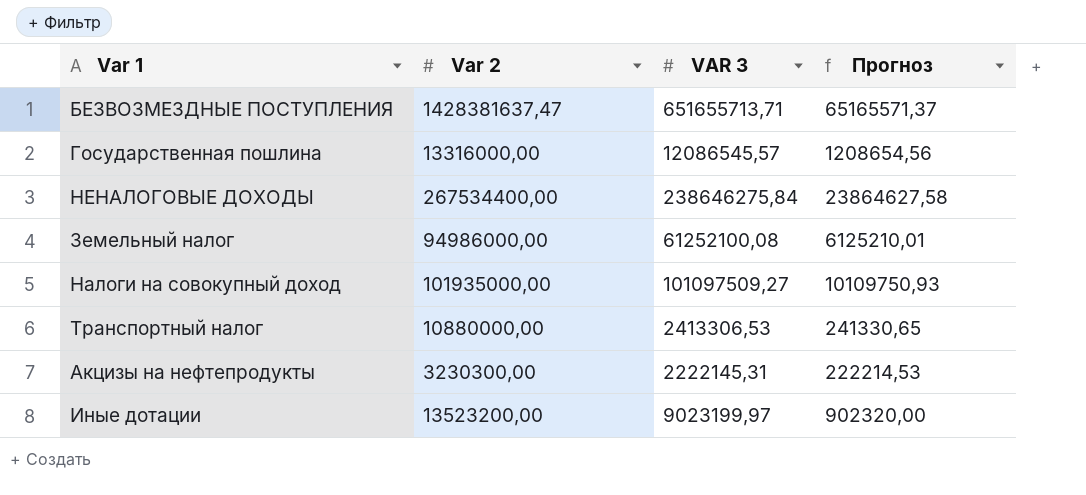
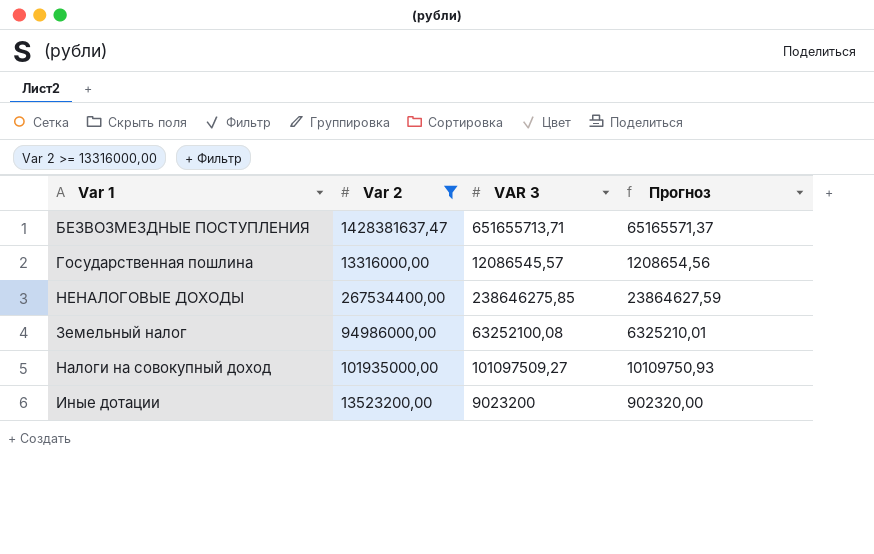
filter: none -> Var 2 >= 13316000,00
НЕНАЛОГОВЫЕ ДОХОДЫ | VAR 3: 238646275,84 -> 238646275,85
НЕНАЛОГОВЫЕ ДОХОДЫ | Прогноз: 23864627,58 -> 23864627,59
Земельный налог | VAR 3: 61252100,08 -> 63252100,08
Земельный налог | Прогноз: 6125210,01 -> 6325210,01
Иные дотации | VAR 3: 9023199,97 -> 9023200

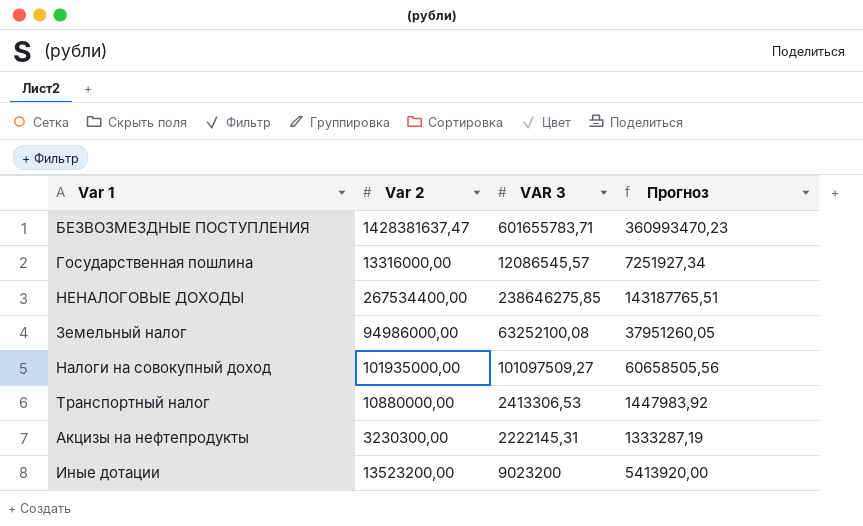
filter: Var 2 >= 13316000,00 -> none
column Прогноз | formula: [VAR 3] * 0,1 -> [VAR 3] * 0,6
БЕЗВОЗМЕЗДНЫЕ ПОСТУПЛЕНИЯ | VAR 3: 651655713,71 -> 601655783,71

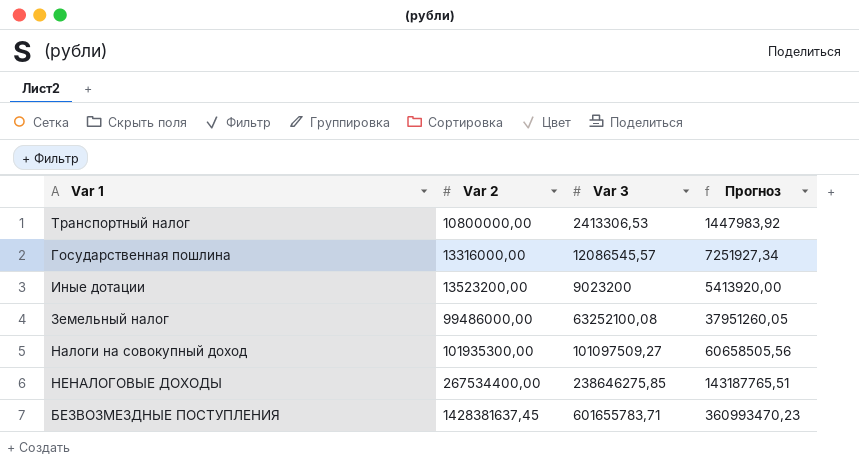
row order: none -> Var 2 ascending
column name: VAR 3 -> Var 3
row Акцизы на нефтепродукты: 3230300,00 | 2222145,31 | 1333287,19 -> none
Транспортный налог | Var 2: 10880000,00 -> 10800000,00
Земельный налог | Var 2: 94986000,00 -> 99486000,00
Налоги на совокупный доход | Var 2: 101935000,00 -> 101935300,00
БЕЗВОЗМЕЗДНЫЕ ПОСТУПЛЕНИЯ | Var 2: 1428381637,47 -> 1428381637,45

